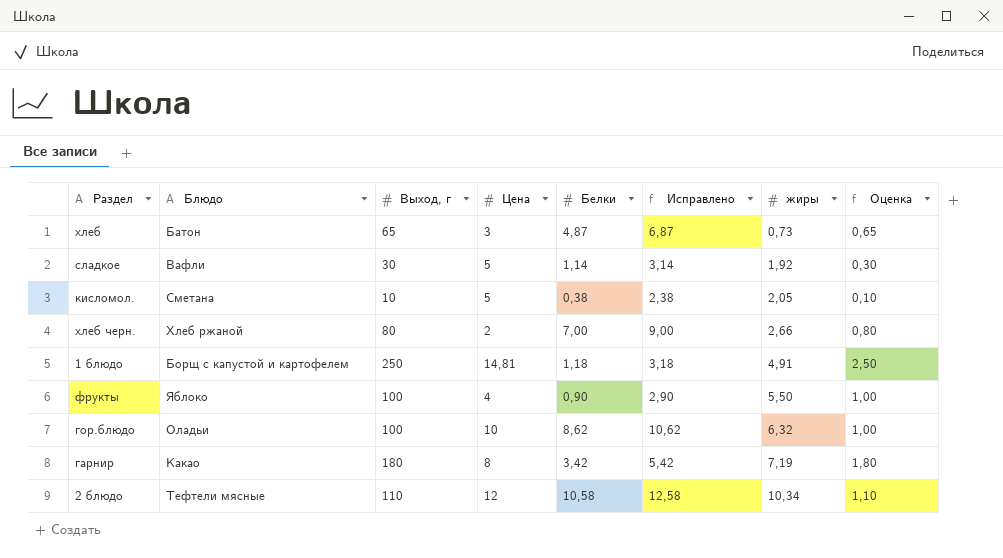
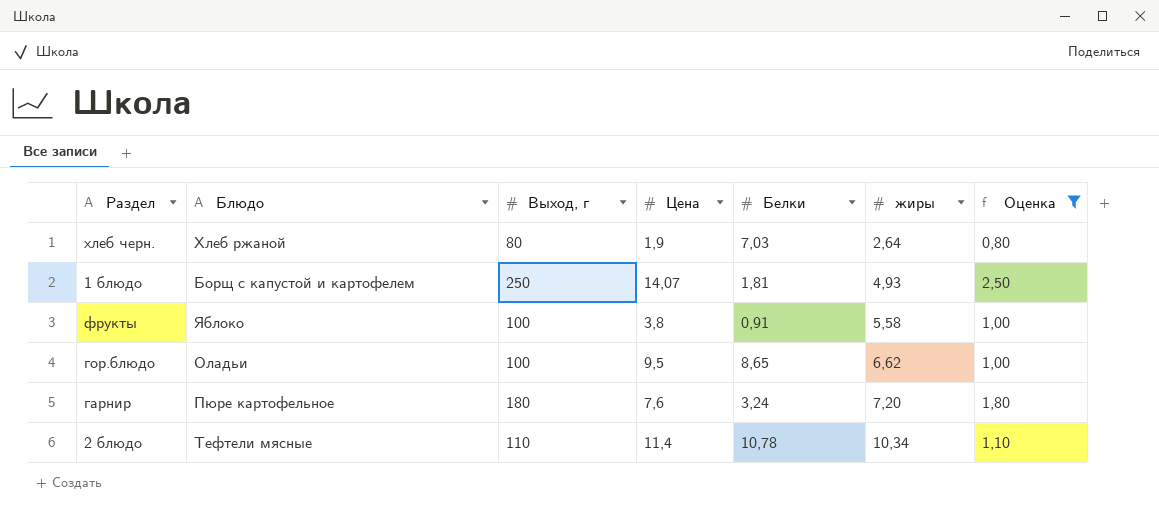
filter: none -> Оценка >= 0,80
column Исправлено | formula: [Белки] + 2 -> none
хлеб черн. | Цена: 2 -> 1,9
хлеб черн. | Белки: 7,00 -> 7,03
хлеб черн. | жиры: 2,66 -> 2,64
1 блюдо | Цена: 14,81 -> 14,07
1 блюдо | Белки: 1,18 -> 1,81
1 блюдо | жиры: 4,91 -> 4,93
фрукты | Цена: 4 -> 3,8
фрукты | Белки: 0,90 -> 0,91
фрукты | жиры: 5,50 -> 5,58
гор.блюдо | Цена: 10 -> 9,5
гор.блюдо | Белки: 8,62 -> 8,65
гор.блюдо | жиры: 6,32 -> 6,62
гарнир | Блюдо: Какао -> Пюре картофельное
гарнир | Цена: 8 -> 7,6
гарнир | Белки: 3,42 -> 3,24
гарнир | жиры: 7,19 -> 7,20
2 блюдо | Цена: 12 -> 11,4
2 блюдо | Белки: 10,58 -> 10,78

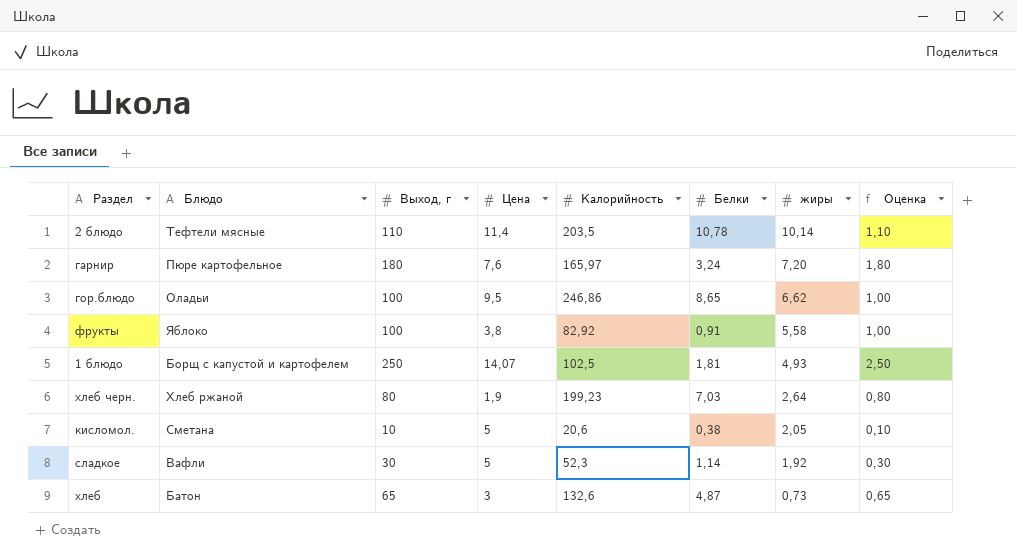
filter: Оценка >= 0,80 -> none
row order: жиры ascending -> жиры descending
column Калорийность | position: none -> 5
2 блюдо | жиры: 10,34 -> 10,14

